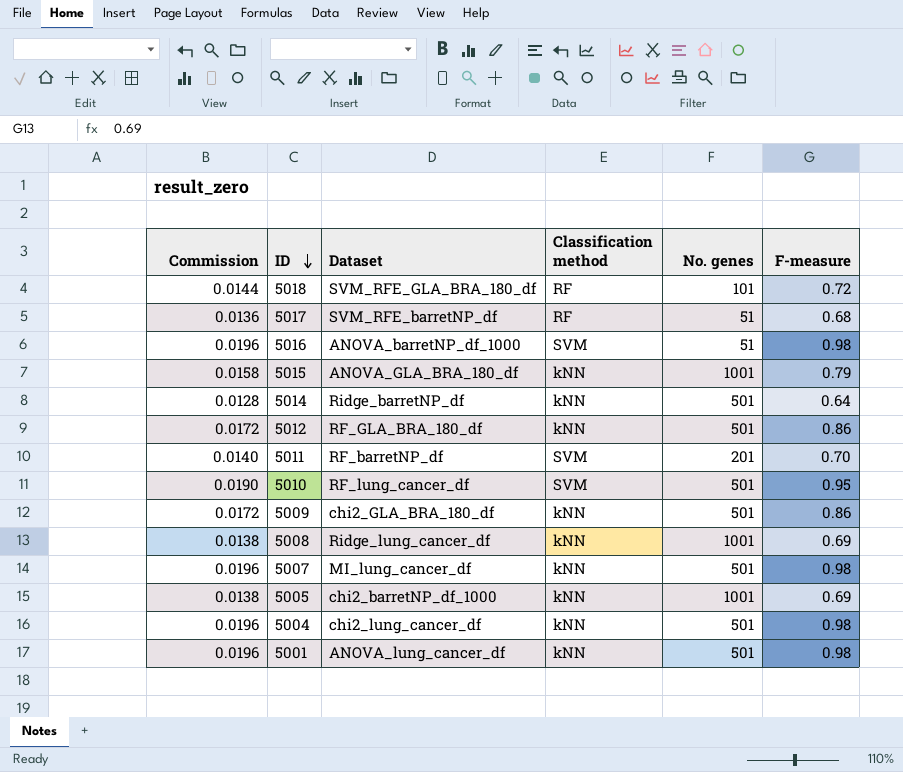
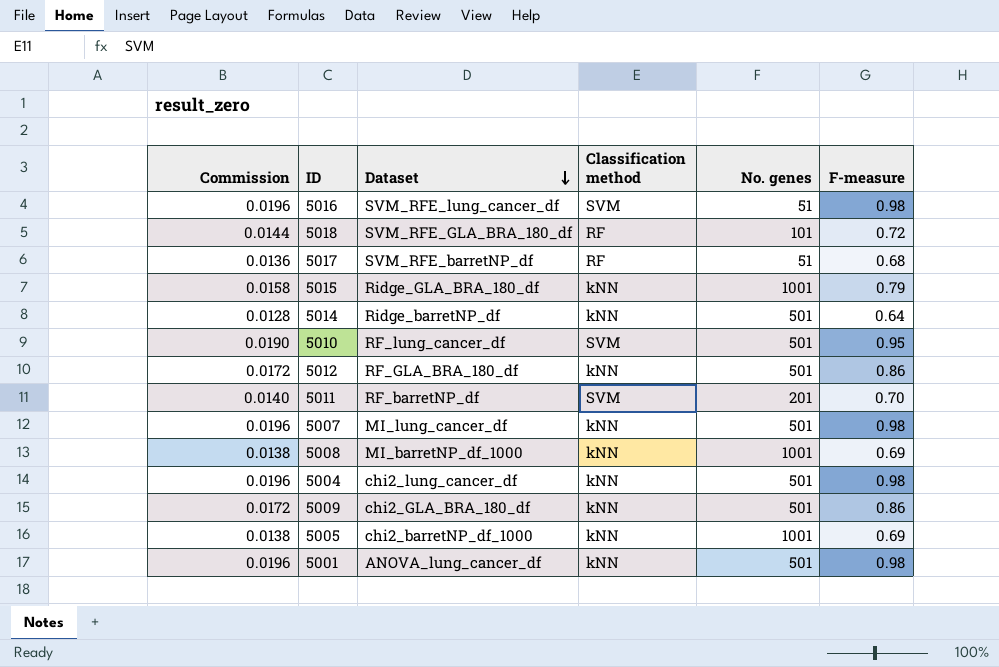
row order: ID descending -> Dataset descending
5016 | Dataset: ANOVA_barretNP_df_1000 -> SVM_RFE_lung_cancer_df
5015 | Dataset: ANOVA_GLA_BRA_180_df -> Ridge_GLA_BRA_180_df
5008 | Dataset: Ridge_lung_cancer_df -> MI_barretNP_df_1000

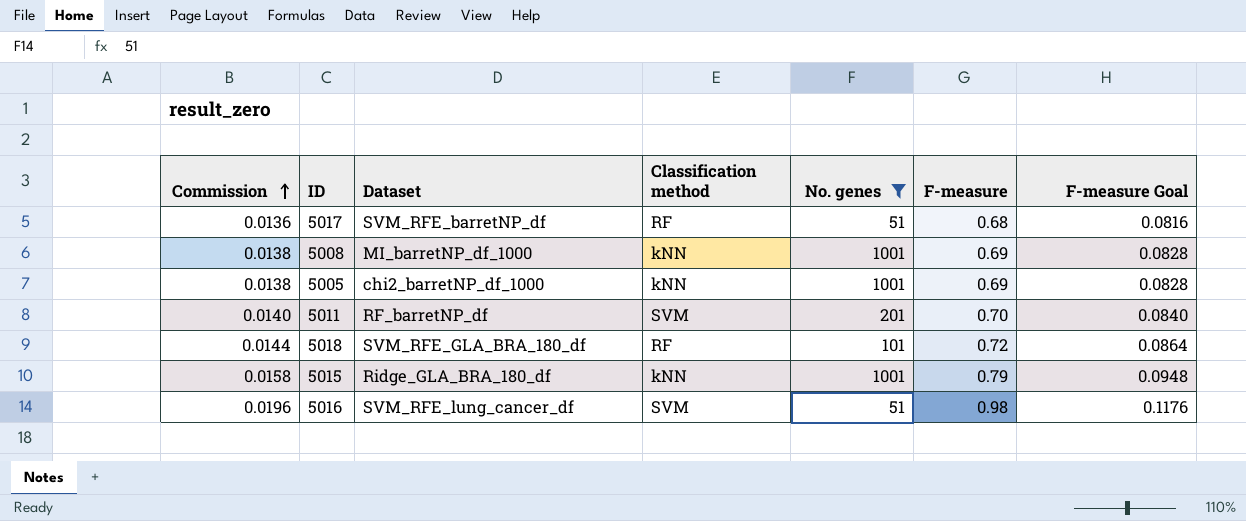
filter: none -> No. genes != 501
row order: Dataset descending -> Commission ascending
column F-measure Goal | formula: none -> [F-measure] * 0.12

